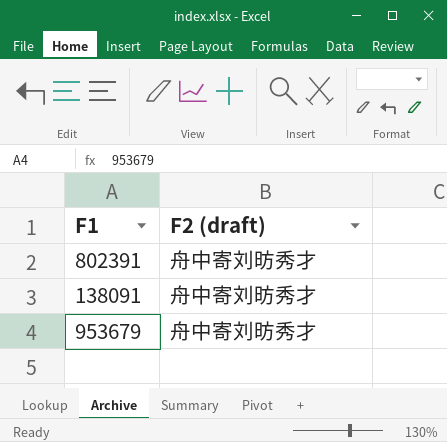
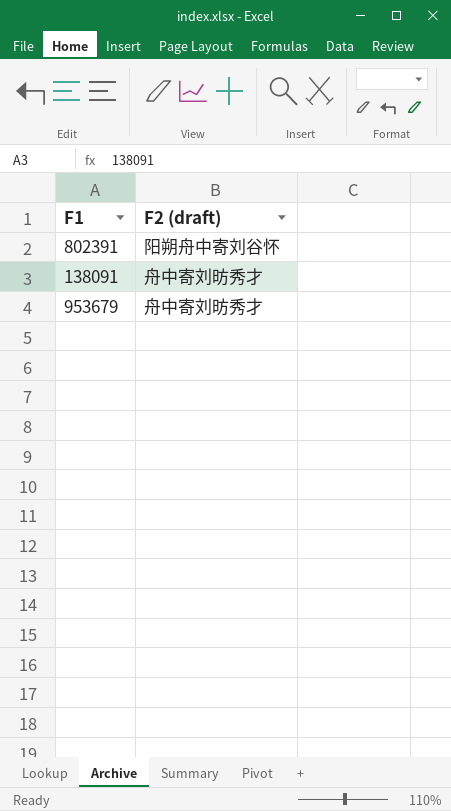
802391 | F2 (draft): 舟中寄刘昉秀才 -> 阳朔舟中寄刘谷怀

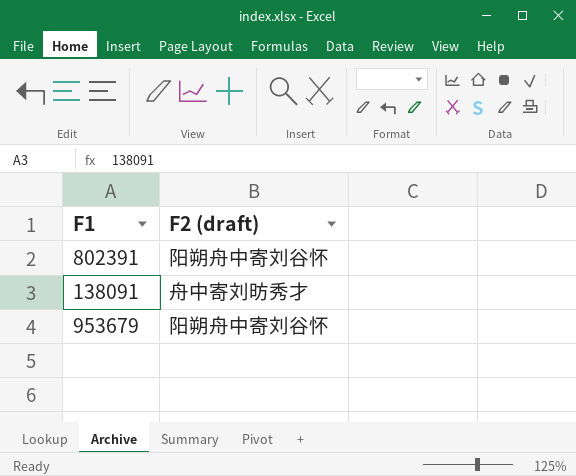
953679 | F2 (draft): 舟中寄刘昉秀才 -> 阳朔舟中寄刘谷怀

